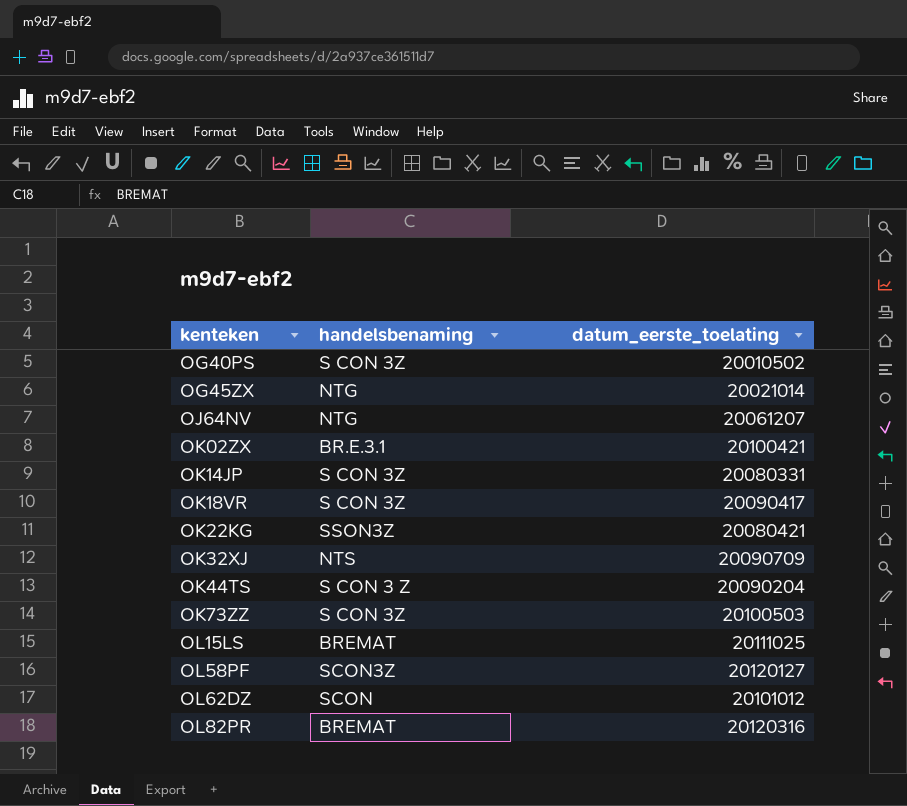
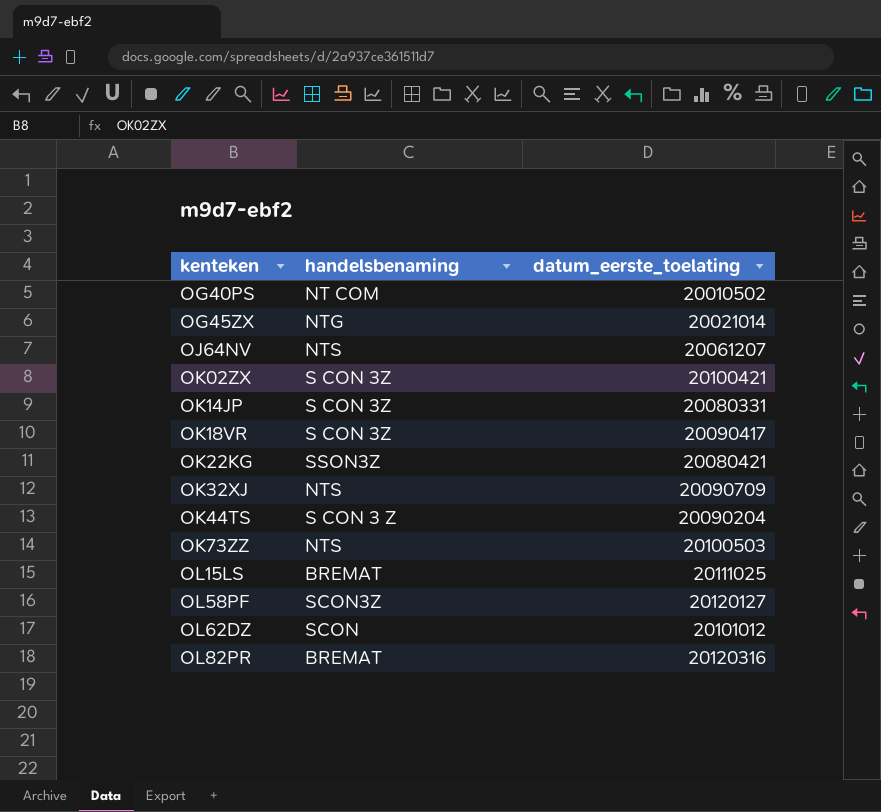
OG40PS | handelsbenaming: S CON 3Z -> NT COM
OJ64NV | handelsbenaming: NTG -> NTS
OK02ZX | handelsbenaming: BR.E.3.1 -> S CON 3Z
OK73ZZ | handelsbenaming: S CON 3Z -> NTS

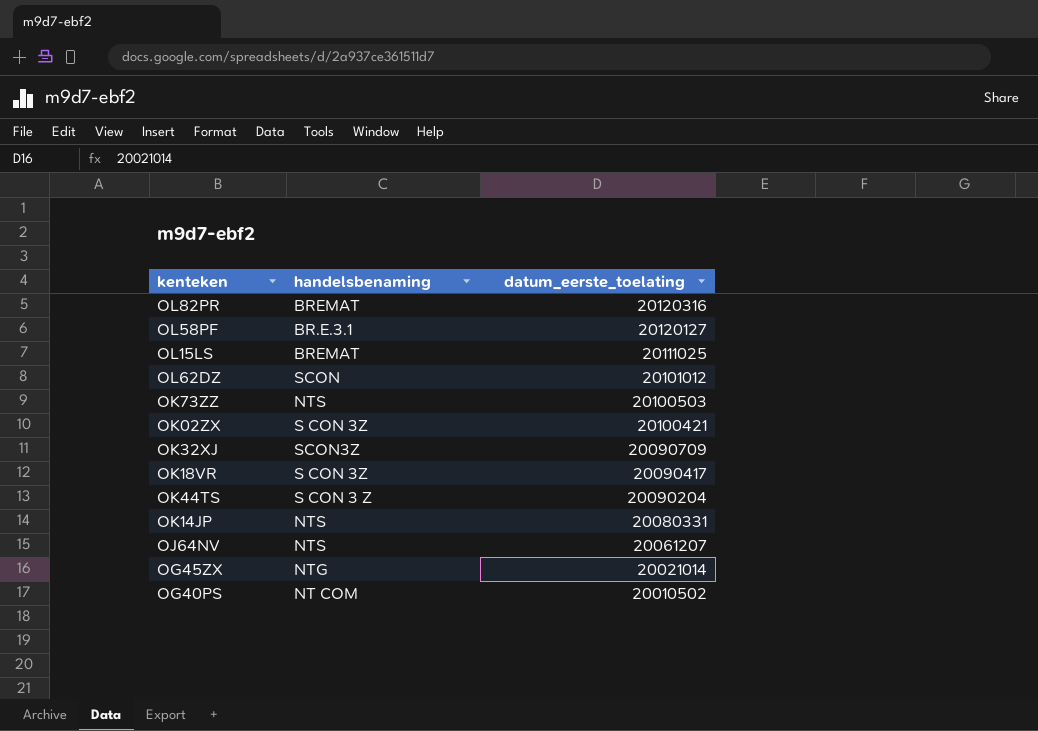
row order: kenteken ascending -> datum_eerste_toelating descending
row OK22KG: SSON3Z | 20080421 -> none
OL58PF | handelsbenaming: SCON3Z -> BR.E.3.1
OK32XJ | handelsbenaming: NTS -> SCON3Z
OK14JP | handelsbenaming: S CON 3Z -> NTS

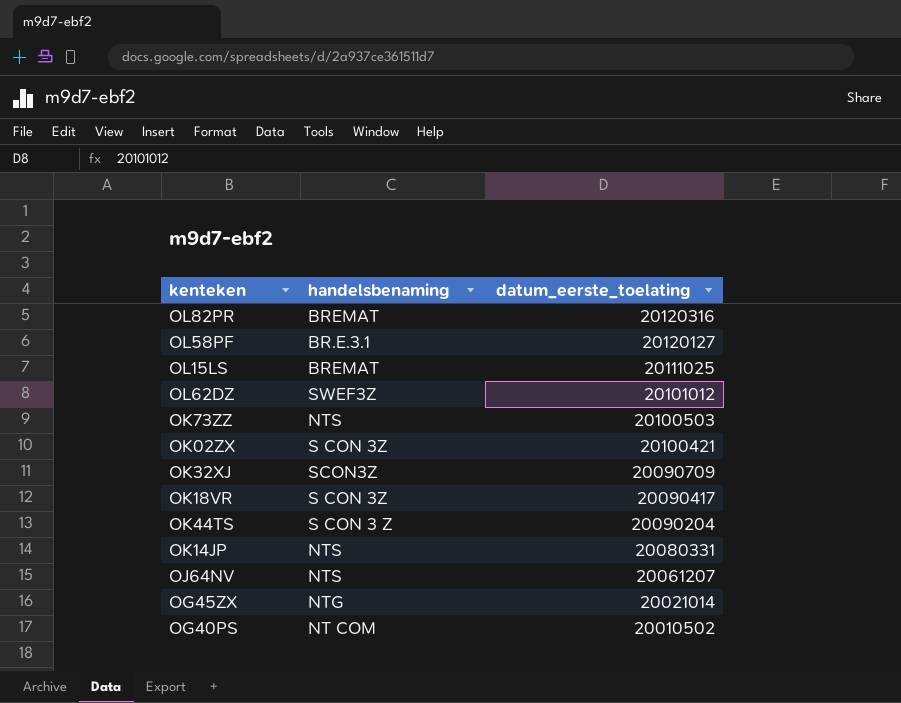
OL62DZ | handelsbenaming: SCON -> SWEF3Z

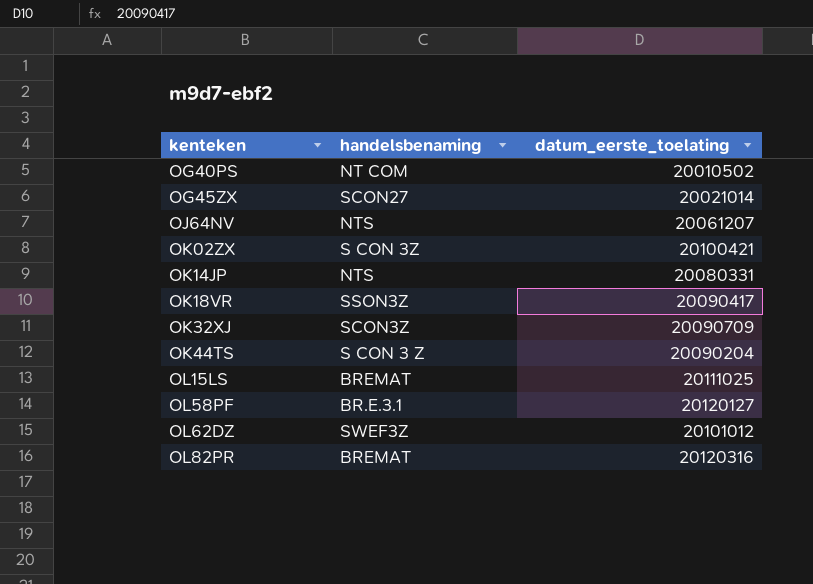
row order: datum_eerste_toelating descending -> kenteken ascending
row OK73ZZ: NTS | 20100503 -> none
OG45ZX | handelsbenaming: NTG -> SCON27
OK18VR | handelsbenaming: S CON 3Z -> SSON3Z

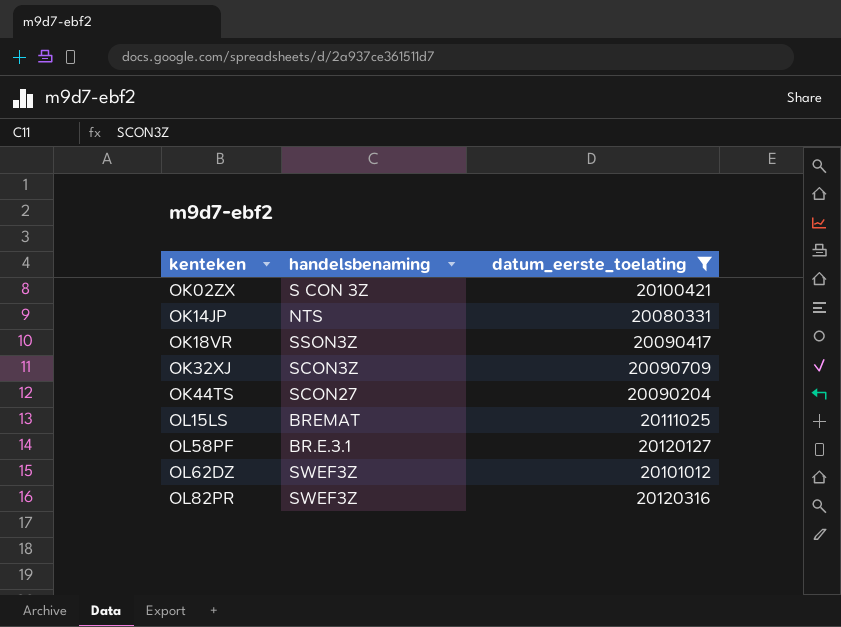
filter: none -> datum_eerste_toelating >= 20080331
OK44TS | handelsbenaming: S CON 3 Z -> SCON27
OL82PR | handelsbenaming: BREMAT -> SWEF3Z

